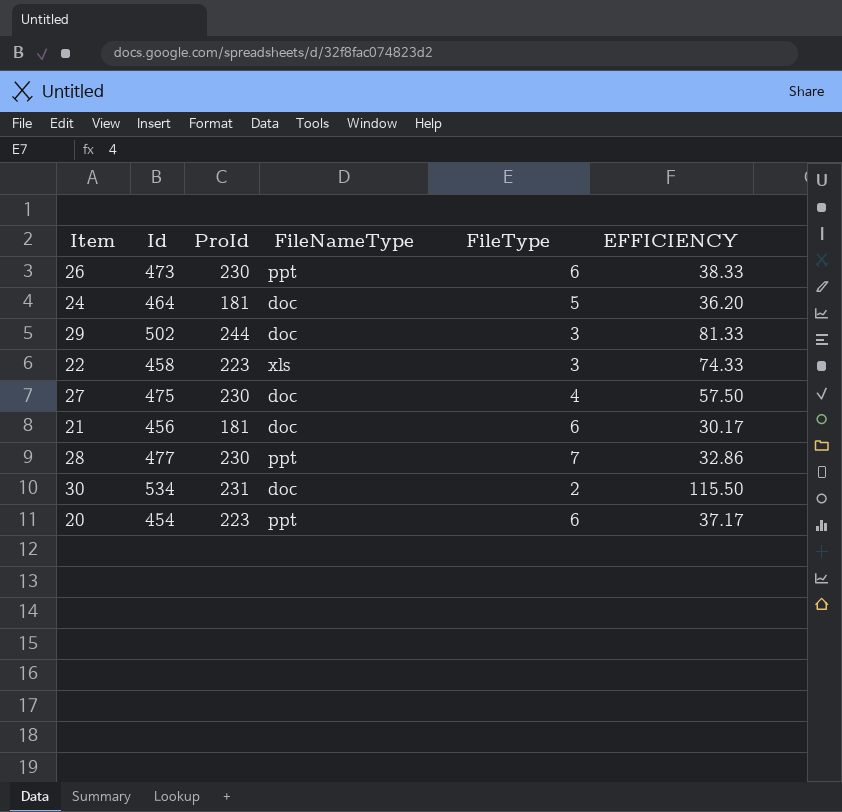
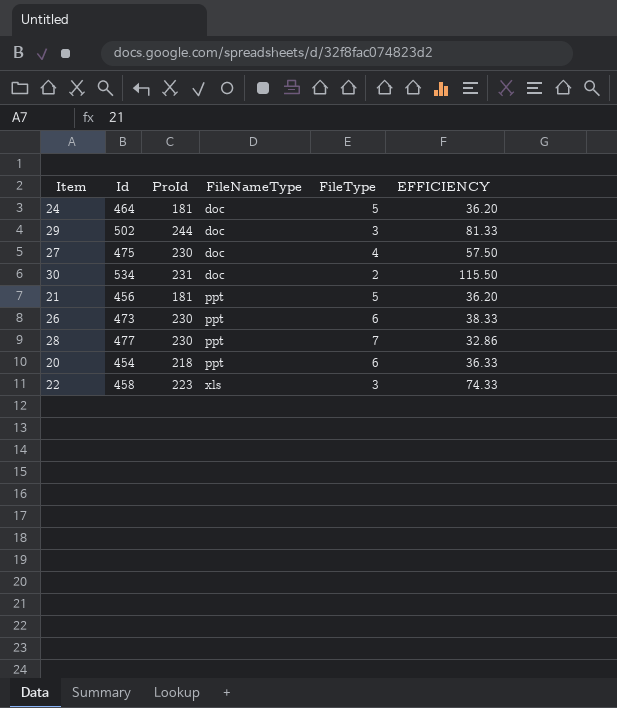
row order: none -> FileNameType ascending
21 | FileNameType: doc -> ppt
21 | FileType: 6 -> 5
21 | EFFICIENCY: 30.17 -> 36.20
20 | ProId: 223 -> 218
20 | EFFICIENCY: 37.17 -> 36.33

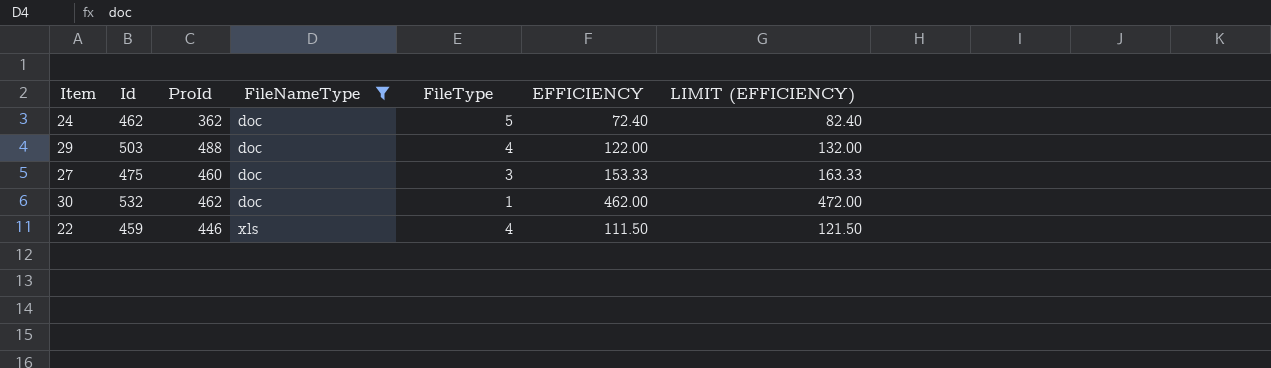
filter: none -> FileNameType != ppt
column LIMIT (EFFICIENCY) | formula: none -> [EFFICIENCY] + 10
24 | Id: 464 -> 462
24 | ProId: 181 -> 362
24 | EFFICIENCY: 36.20 -> 72.40
29 | Id: 502 -> 503
29 | ProId: 244 -> 488
29 | FileType: 3 -> 4
29 | EFFICIENCY: 81.33 -> 122.00
27 | ProId: 230 -> 460
27 | FileType: 4 -> 3
27 | EFFICIENCY: 57.50 -> 153.33
30 | Id: 534 -> 532
30 | ProId: 231 -> 462
30 | FileType: 2 -> 1
30 | EFFICIENCY: 115.50 -> 462.00
22 | Id: 458 -> 459
22 | ProId: 223 -> 446
22 | FileType: 3 -> 4
22 | EFFICIENCY: 74.33 -> 111.50

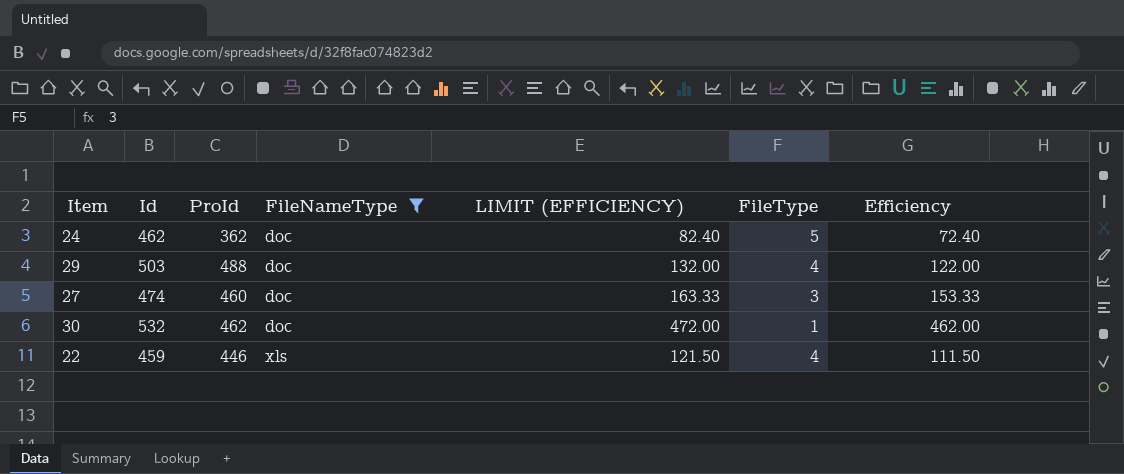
column LIMIT (EFFICIENCY) | position: 7 -> 5
column name: EFFICIENCY -> Efficiency
27 | Id: 475 -> 474

